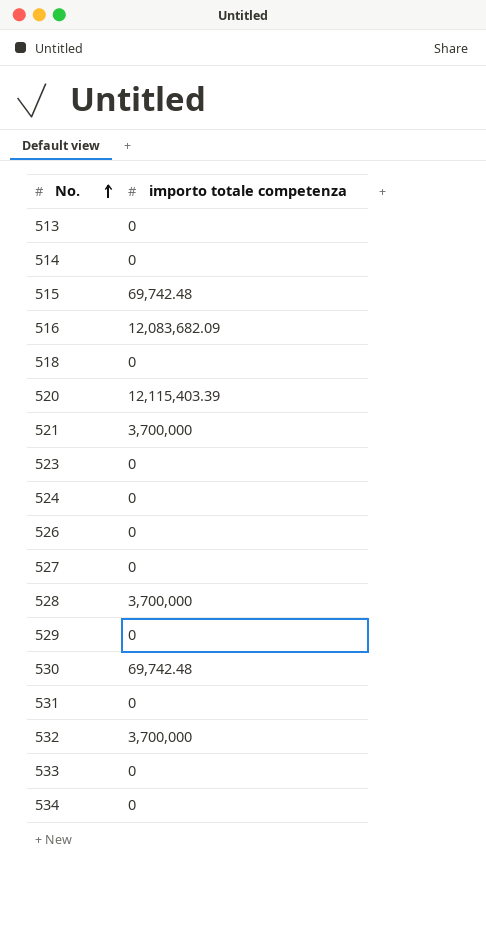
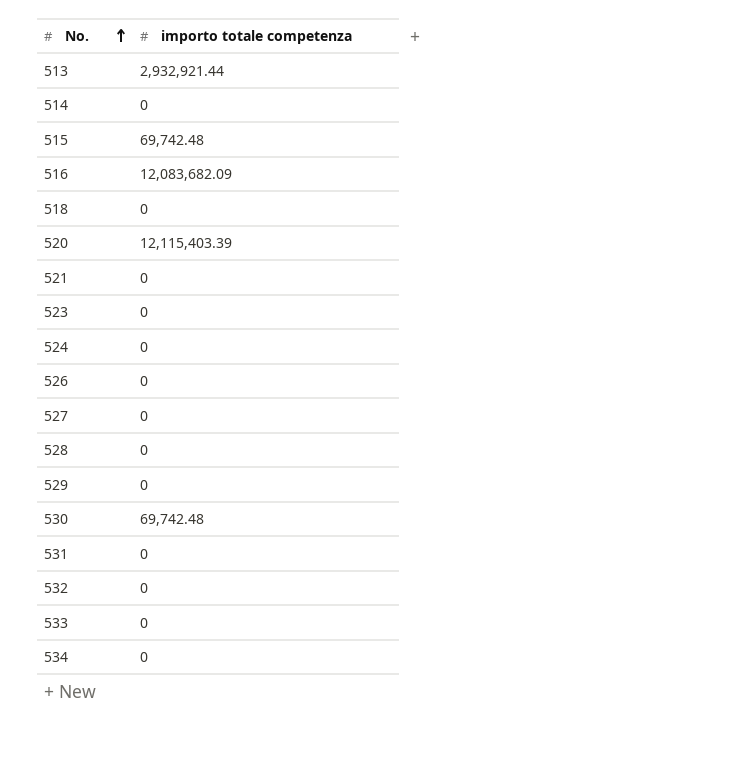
513 | importo totale competenza: 0 -> 2,932,921.44
521 | importo totale competenza: 3,700,000 -> 0
528 | importo totale competenza: 3,700,000 -> 0
532 | importo totale competenza: 3,700,000 -> 0

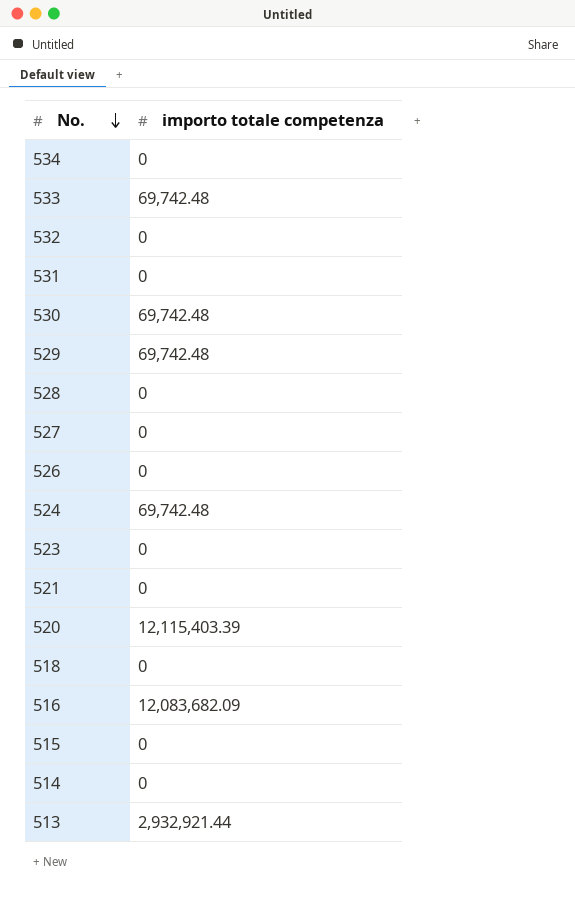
row order: No. ascending -> No. descending
533 | importo totale competenza: 0 -> 69,742.48
529 | importo totale competenza: 0 -> 69,742.48
524 | importo totale competenza: 0 -> 69,742.48
515 | importo totale competenza: 69,742.48 -> 0

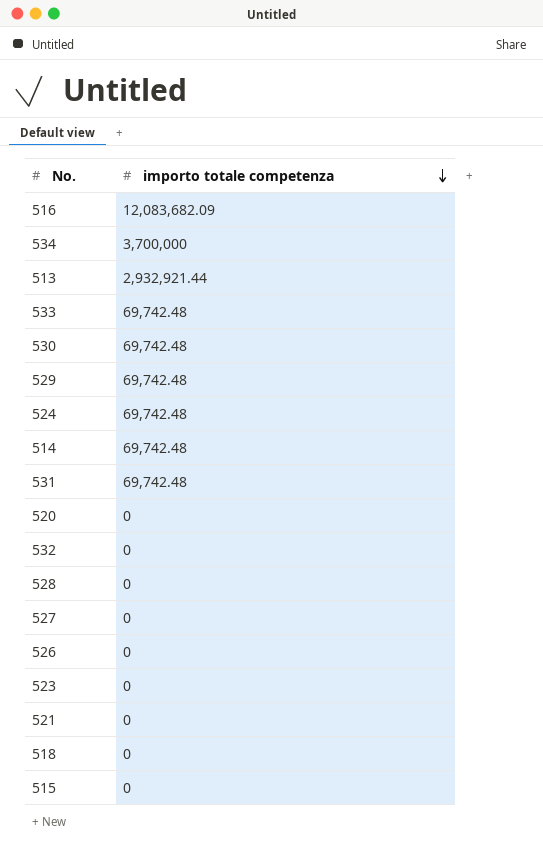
row order: No. descending -> importo totale competenza descending
534 | importo totale competenza: 0 -> 3,700,000
514 | importo totale competenza: 0 -> 69,742.48
531 | importo totale competenza: 0 -> 69,742.48
520 | importo totale competenza: 12,115,403.39 -> 0

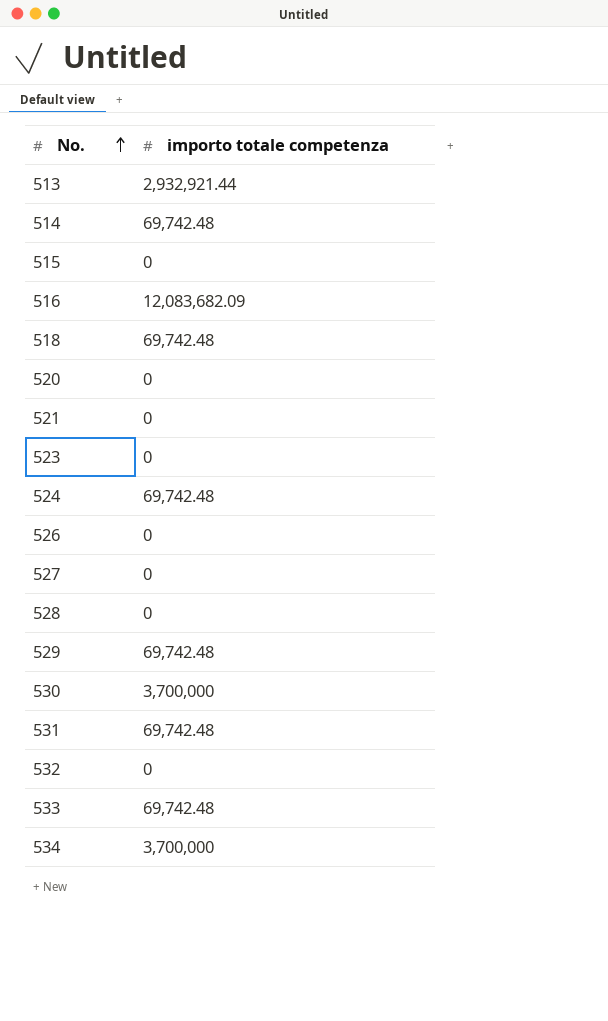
row order: importo totale competenza descending -> No. ascending
518 | importo totale competenza: 0 -> 69,742.48
530 | importo totale competenza: 69,742.48 -> 3,700,000

